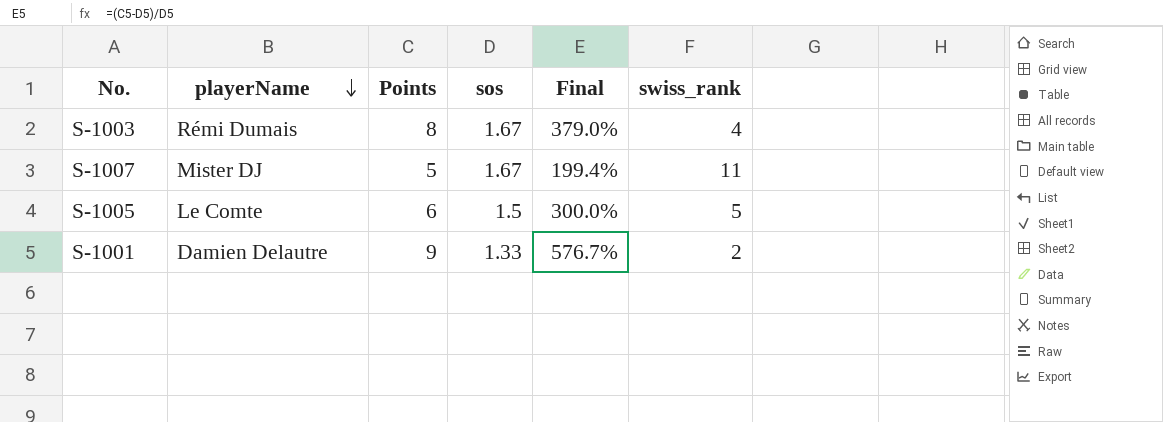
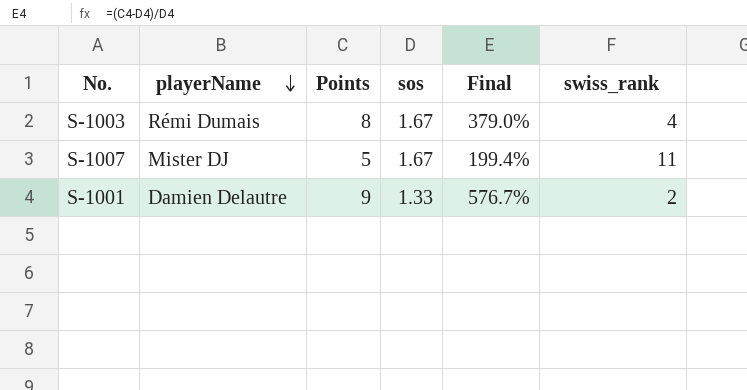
row S-1005: Le Comte | 6 | 1.5 | 300.0% | 5 -> none

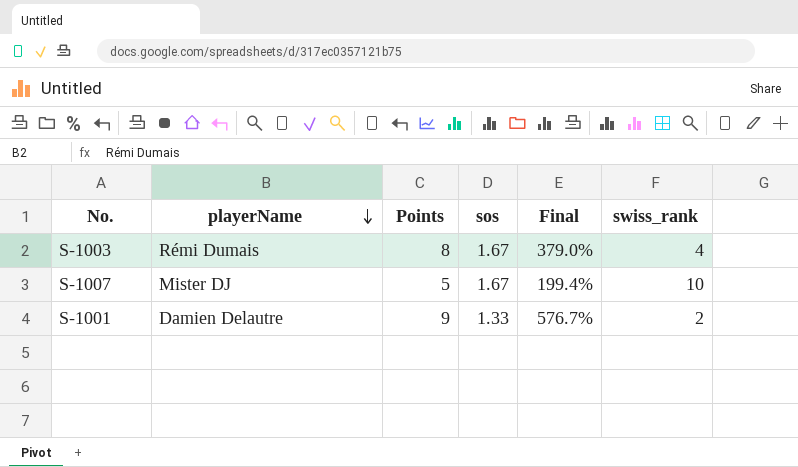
S-1007 | swiss_rank: 11 -> 10

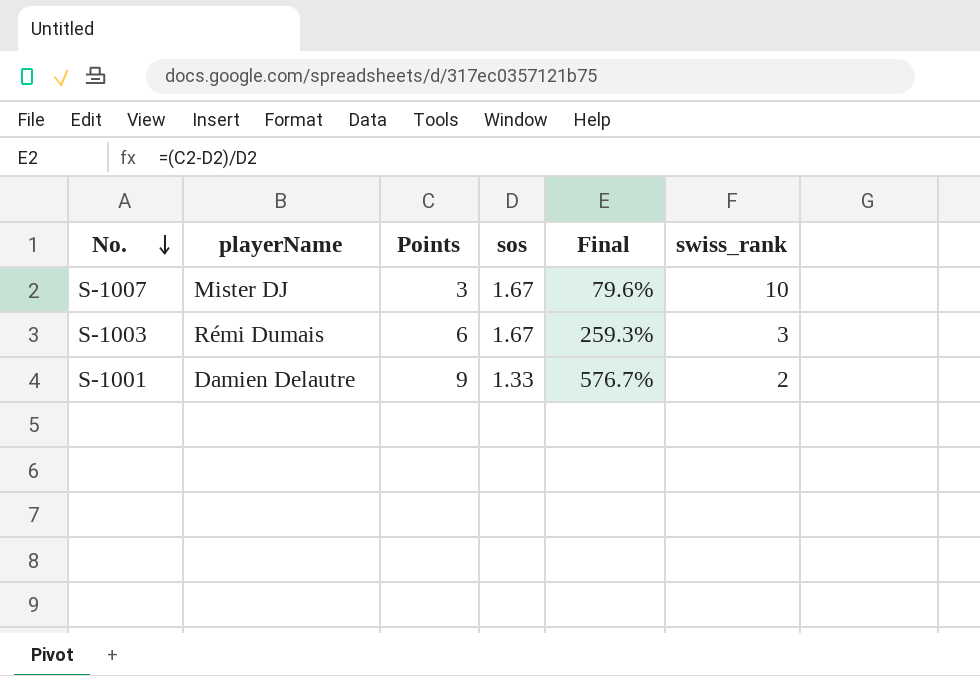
row order: playerName descending -> No. descending
S-1007 | Points: 5 -> 3
S-1007 | Final: 199.4% -> 79.6%
S-1003 | Points: 8 -> 6
S-1003 | Final: 379.0% -> 259.3%
S-1003 | swiss_rank: 4 -> 3

